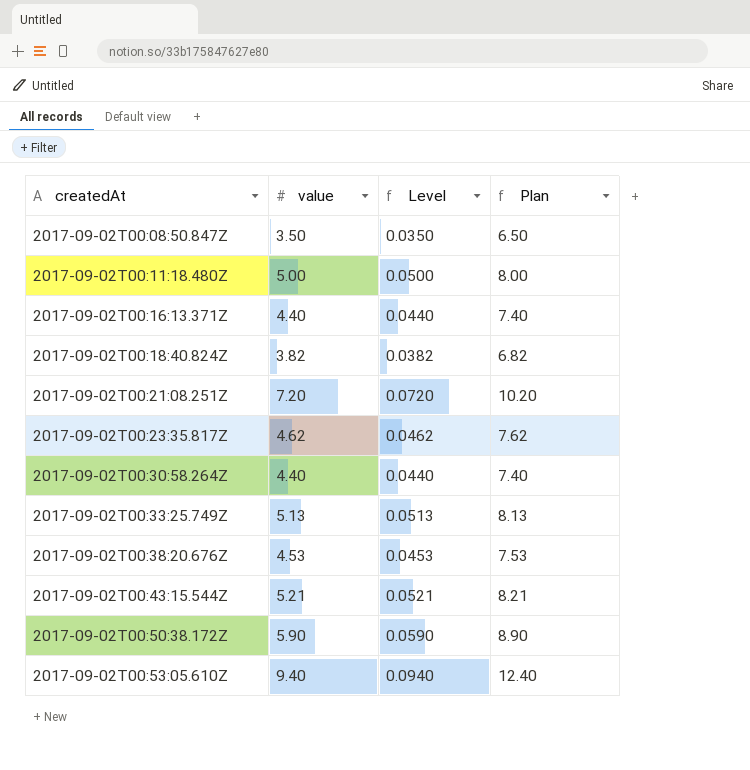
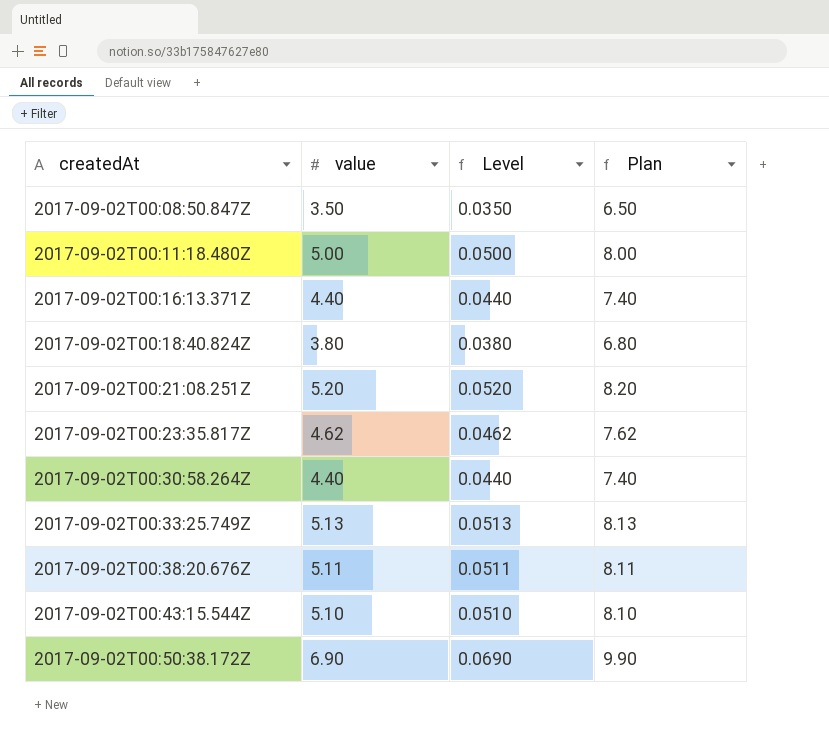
row 2017-09-02T00:53:05.610Z: 9.40 | 0.0940 | 12.40 -> none
2017-09-02T00:18:40.824Z | value: 3.82 -> 3.80
2017-09-02T00:18:40.824Z | Level: 0.0382 -> 0.0380
2017-09-02T00:18:40.824Z | Plan: 6.82 -> 6.80
2017-09-02T00:21:08.251Z | value: 7.20 -> 5.20
2017-09-02T00:21:08.251Z | Level: 0.0720 -> 0.0520
2017-09-02T00:21:08.251Z | Plan: 10.20 -> 8.20
2017-09-02T00:38:20.676Z | value: 4.53 -> 5.11
2017-09-02T00:38:20.676Z | Level: 0.0453 -> 0.0511
2017-09-02T00:38:20.676Z | Plan: 7.53 -> 8.11
2017-09-02T00:43:15.544Z | value: 5.21 -> 5.10
2017-09-02T00:43:15.544Z | Level: 0.0521 -> 0.0510
2017-09-02T00:43:15.544Z | Plan: 8.21 -> 8.10
2017-09-02T00:50:38.172Z | value: 5.90 -> 6.90
2017-09-02T00:50:38.172Z | Level: 0.0590 -> 0.0690
2017-09-02T00:50:38.172Z | Plan: 8.90 -> 9.90

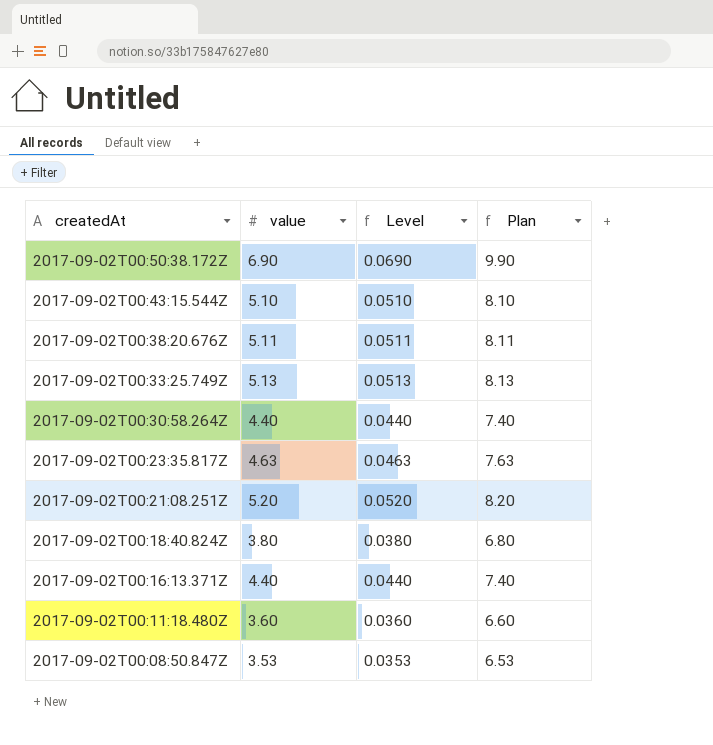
row order: createdAt ascending -> createdAt descending
2017-09-02T00:23:35.817Z | value: 4.62 -> 4.63
2017-09-02T00:23:35.817Z | Level: 0.0462 -> 0.0463
2017-09-02T00:23:35.817Z | Plan: 7.62 -> 7.63
2017-09-02T00:11:18.480Z | value: 5.00 -> 3.60
2017-09-02T00:11:18.480Z | Level: 0.0500 -> 0.0360
2017-09-02T00:11:18.480Z | Plan: 8.00 -> 6.60
2017-09-02T00:08:50.847Z | value: 3.50 -> 3.53
2017-09-02T00:08:50.847Z | Level: 0.0350 -> 0.0353
2017-09-02T00:08:50.847Z | Plan: 6.50 -> 6.53

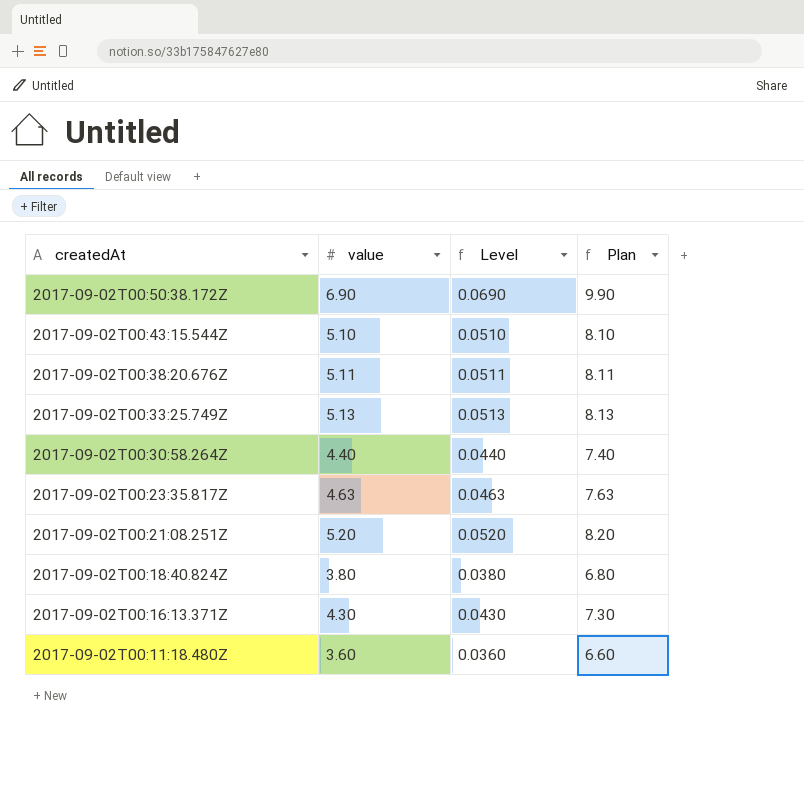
row 2017-09-02T00:08:50.847Z: 3.53 | 0.0353 | 6.53 -> none
2017-09-02T00:16:13.371Z | value: 4.40 -> 4.30
2017-09-02T00:16:13.371Z | Level: 0.0440 -> 0.0430
2017-09-02T00:16:13.371Z | Plan: 7.40 -> 7.30

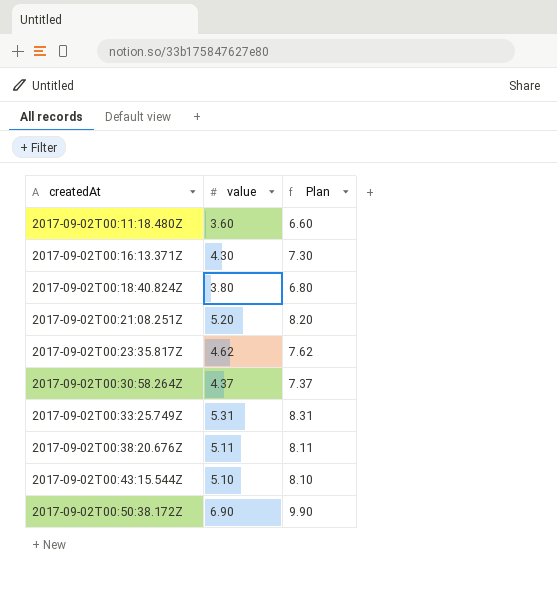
row order: createdAt descending -> createdAt ascending
column Level | formula: [value] * 0.01 -> none
2017-09-02T00:23:35.817Z | value: 4.63 -> 4.62
2017-09-02T00:23:35.817Z | Plan: 7.63 -> 7.62
2017-09-02T00:30:58.264Z | value: 4.40 -> 4.37
2017-09-02T00:30:58.264Z | Plan: 7.40 -> 7.37
2017-09-02T00:33:25.749Z | value: 5.13 -> 5.31
2017-09-02T00:33:25.749Z | Plan: 8.13 -> 8.31

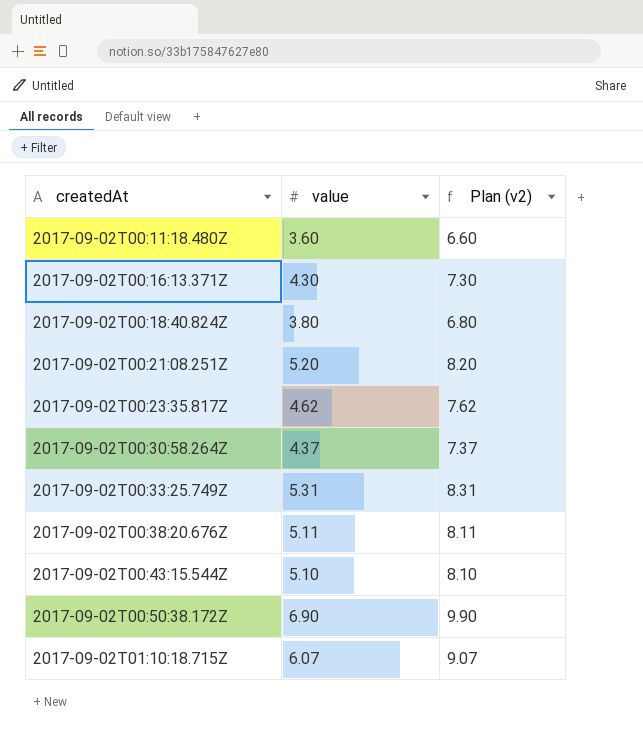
column name: Plan -> Plan (v2)
row 2017-09-02T01:10:18.715Z: none -> 6.07 | 9.07

